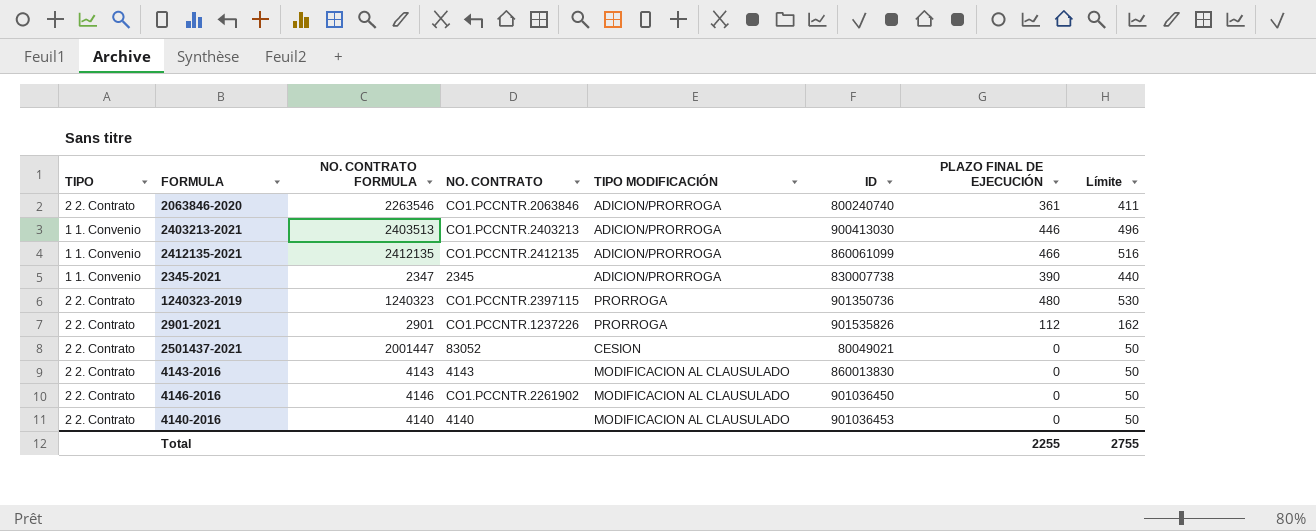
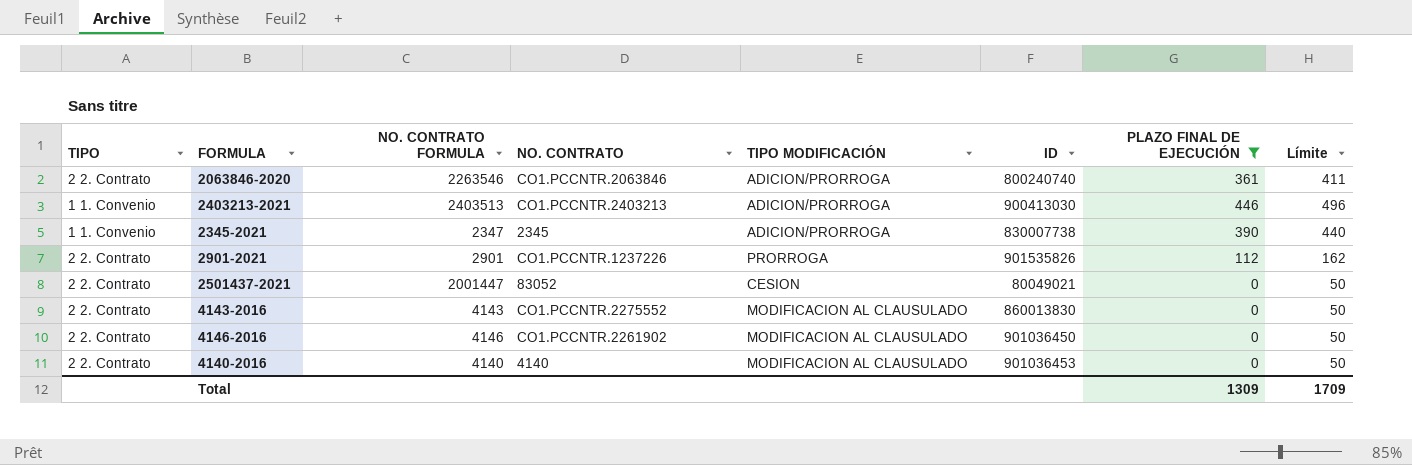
filter: none -> PLAZO FINAL DE EJECUCIÓN <= 446
4143-2016 | NO. CONTRATO: 4143 -> CO1.PCCNTR.2275552
Total | PLAZO FINAL DE EJECUCIÓN: 2255 -> 1309
Total | Límite: 2755 -> 1709

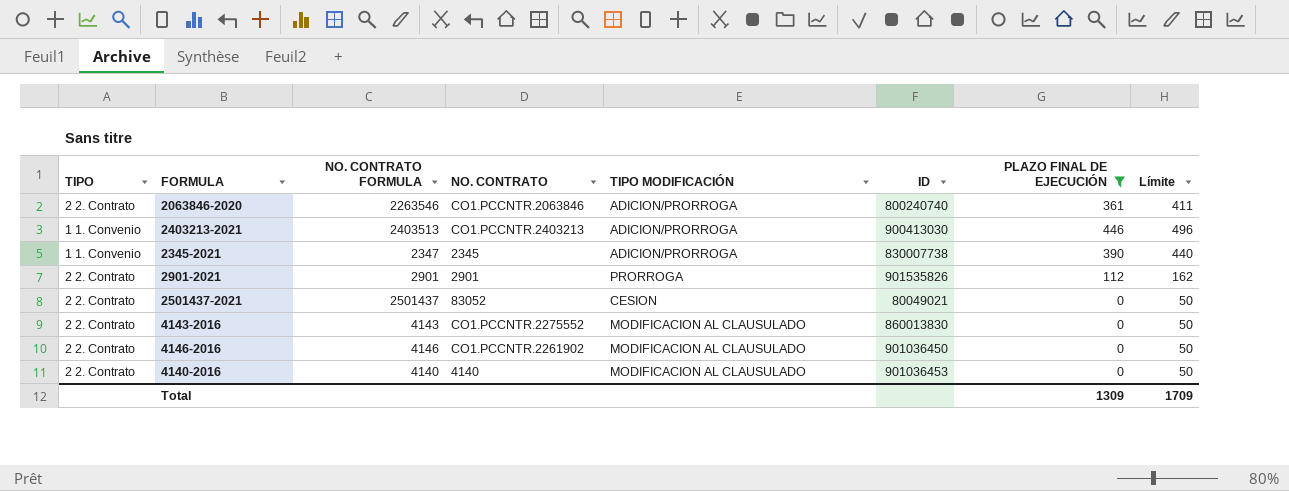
2901-2021 | NO. CONTRATO: CO1.PCCNTR.1237226 -> 2901
2501437-2021 | NO. CONTRATO FORMULA: 2001447 -> 2501437

